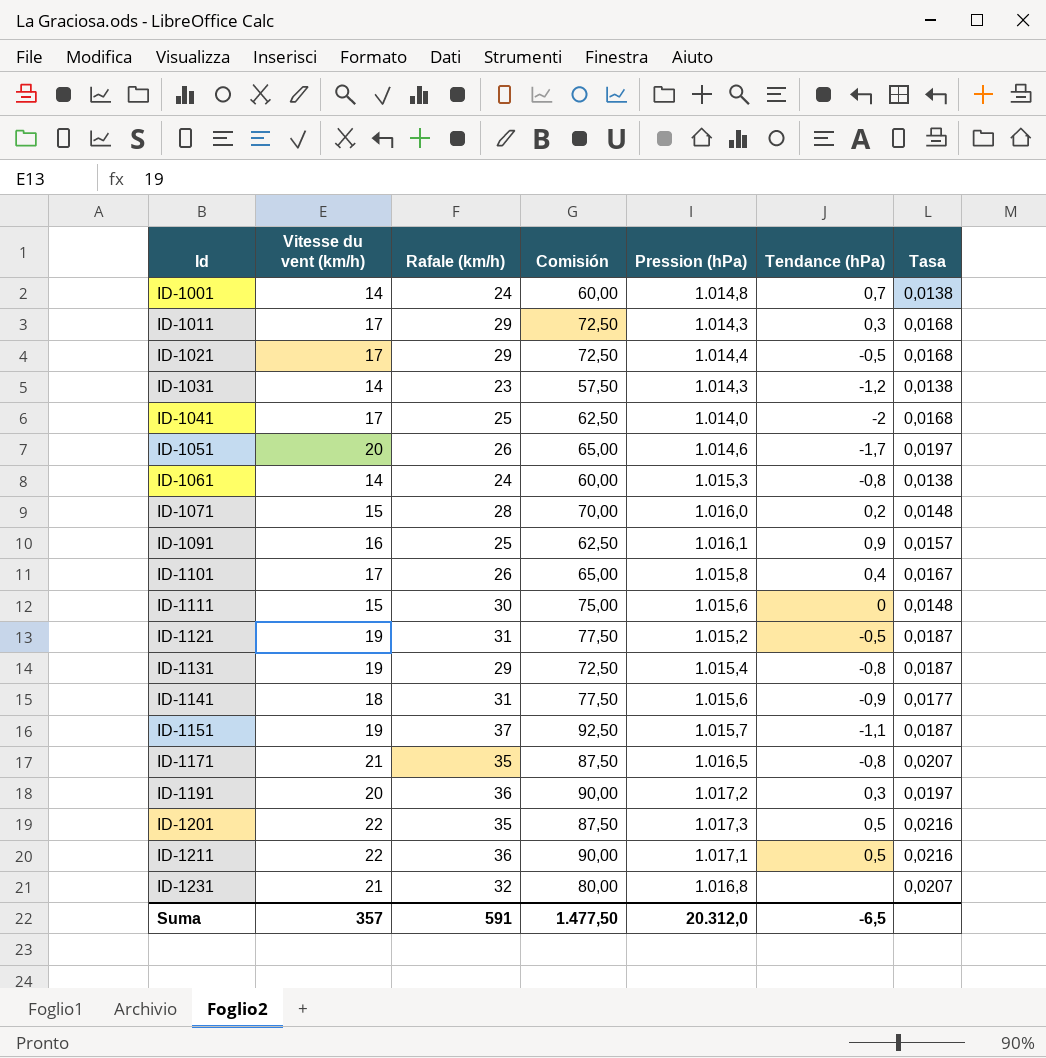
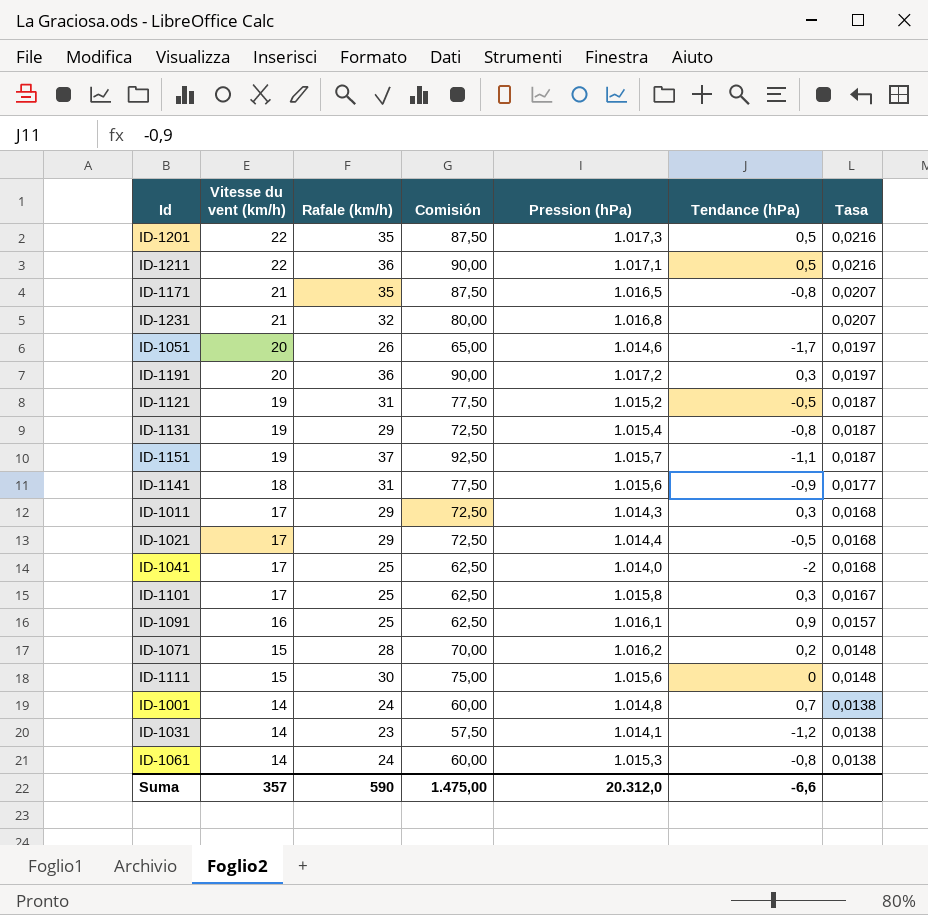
row order: Id ascending -> Vitesse du vent (km/h) descending
ID-1101 | Rafale (km/h): 26 -> 25
ID-1101 | Comisión: 65,00 -> 62,50
ID-1101 | Tendance (hPa): 0,4 -> 0,3
ID-1071 | Pression (hPa): 1.016,0 -> 1.016,2
ID-1031 | Pression (hPa): 1.014,3 -> 1.014,1
Suma | Rafale (km/h): 591 -> 590
Suma | Comisión: 1.477,50 -> 1.475,00
Suma | Tendance (hPa): -6,5 -> -6,6

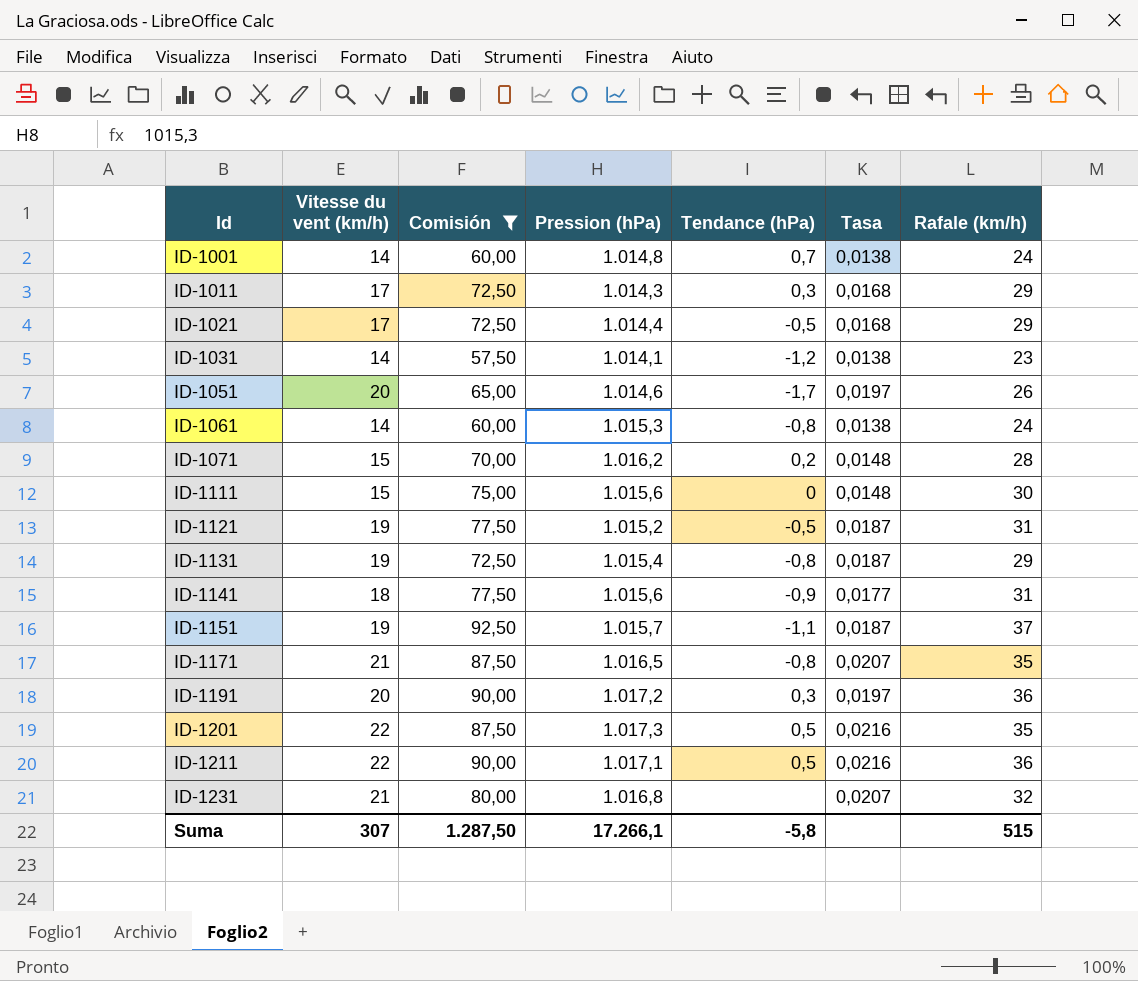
filter: none -> Comisión != 62,50
row order: Vitesse du vent (km/h) descending -> Id ascending
column Rafale (km/h) | position: 3 -> 7
Suma | Vitesse du vent (km/h): 357 -> 307
Suma | Comisión: 1.475,00 -> 1.287,50
Suma | Pression (hPa): 20.312,0 -> 17.266,1
Suma | Tendance (hPa): -6,6 -> -5,8
Suma | Rafale (km/h): 590 -> 515

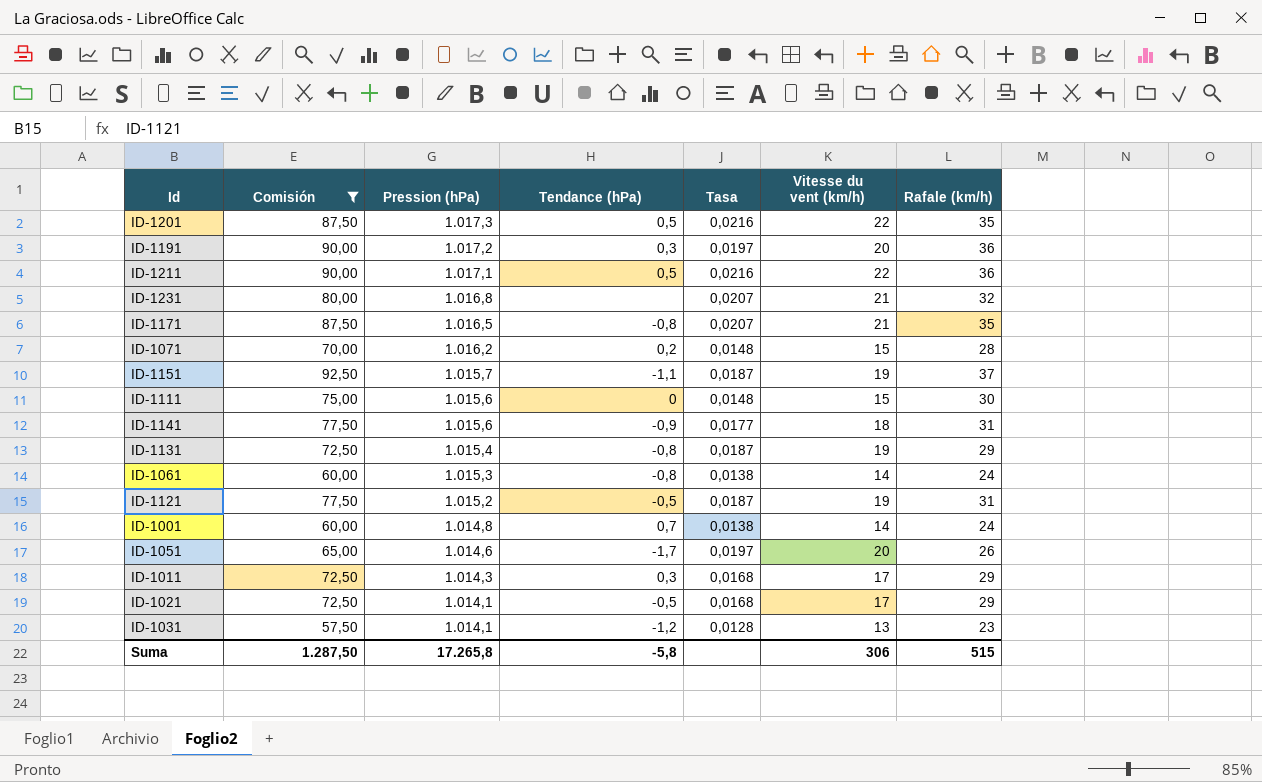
row order: Id ascending -> Pression (hPa) descending
column Vitesse du vent (km/h) | position: 2 -> 6
ID-1021 | Pression (hPa): 1.014,4 -> 1.014,1
ID-1031 | Tasa: 0,0138 -> 0,0128
ID-1031 | Vitesse du vent (km/h): 14 -> 13
Suma | Pression (hPa): 17.266,1 -> 17.265,8
Suma | Vitesse du vent (km/h): 307 -> 306

